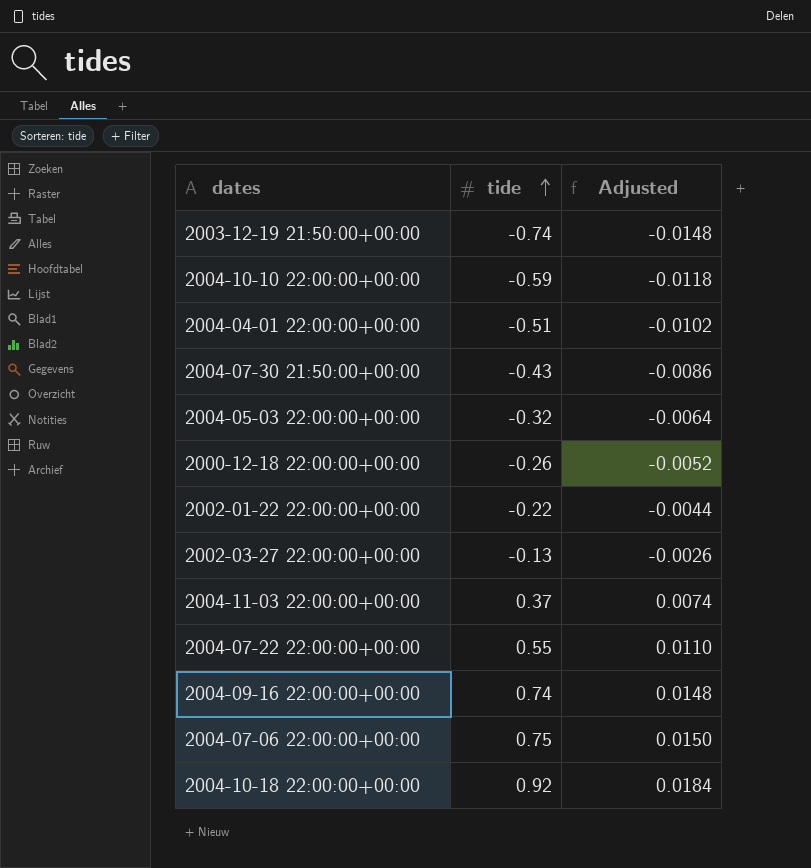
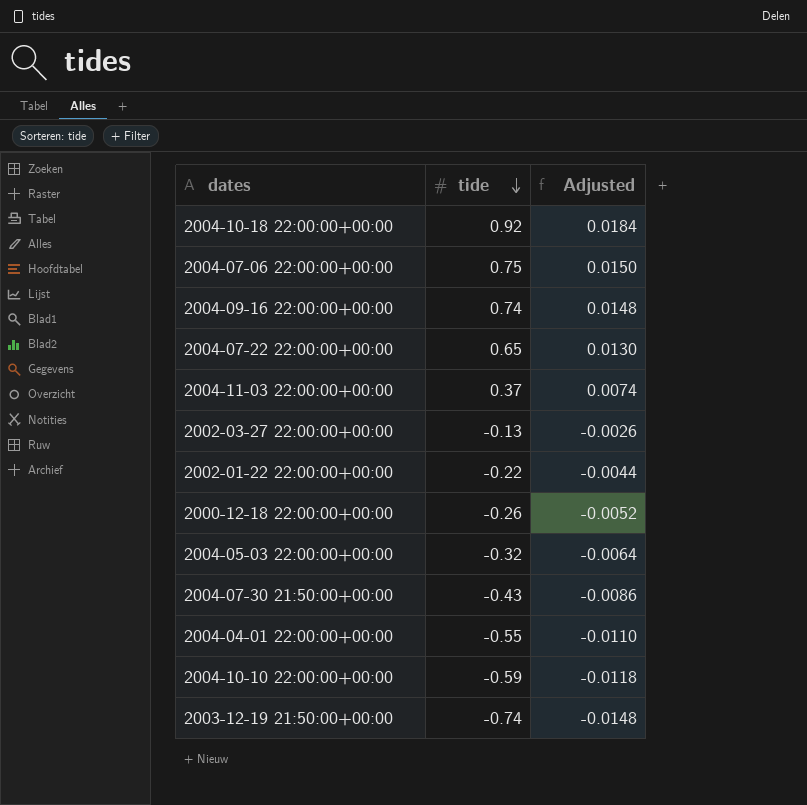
row order: tide ascending -> tide descending
2004-07-22 22:00:00+00:00 | tide: 0.55 -> 0.65
2004-07-22 22:00:00+00:00 | Adjusted: 0.0110 -> 0.0130
2004-04-01 22:00:00+00:00 | tide: -0.51 -> -0.55
2004-04-01 22:00:00+00:00 | Adjusted: -0.0102 -> -0.0110

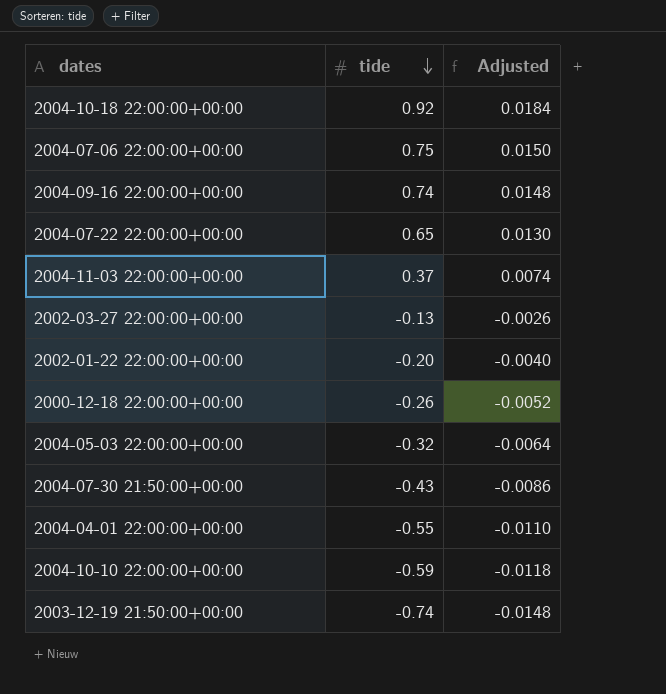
2002-01-22 22:00:00+00:00 | tide: -0.22 -> -0.20
2002-01-22 22:00:00+00:00 | Adjusted: -0.0044 -> -0.0040

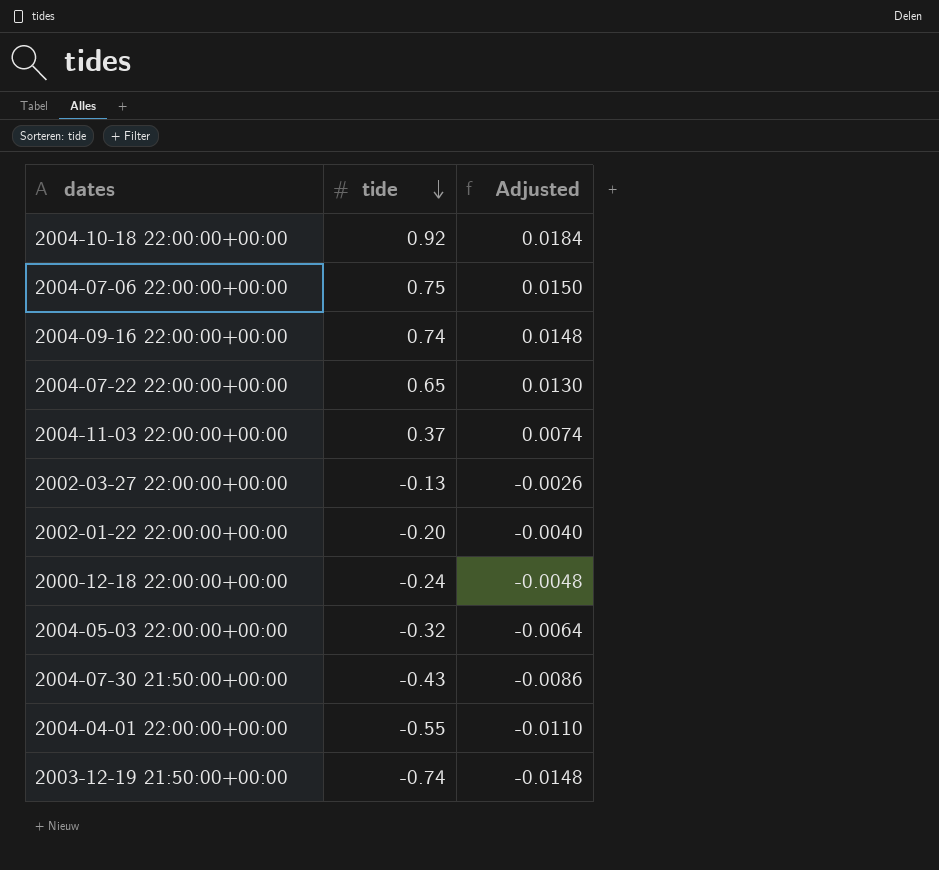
row 2004-10-10 22:00:00+00:00: -0.59 | -0.0118 -> none
2000-12-18 22:00:00+00:00 | tide: -0.26 -> -0.24
2000-12-18 22:00:00+00:00 | Adjusted: -0.0052 -> -0.0048

